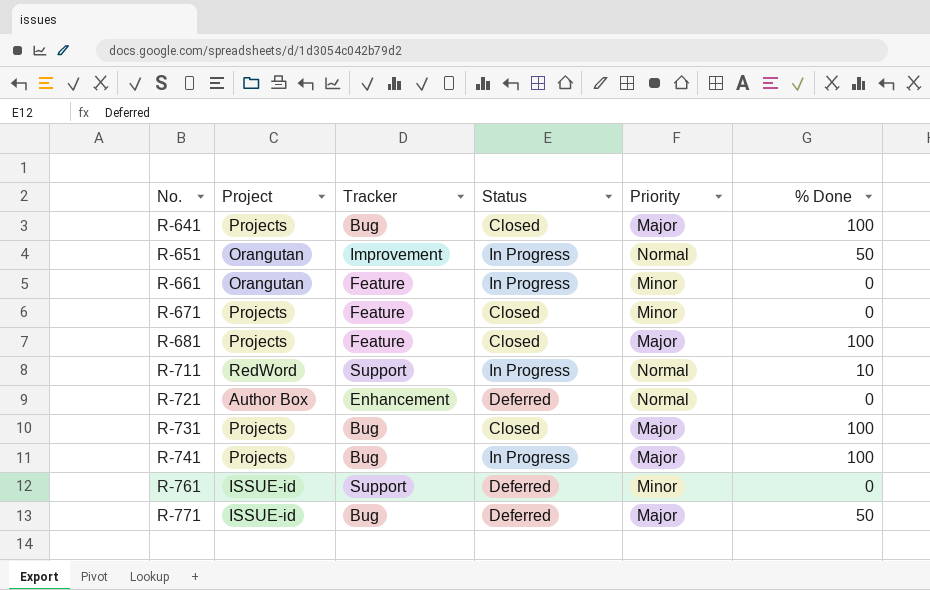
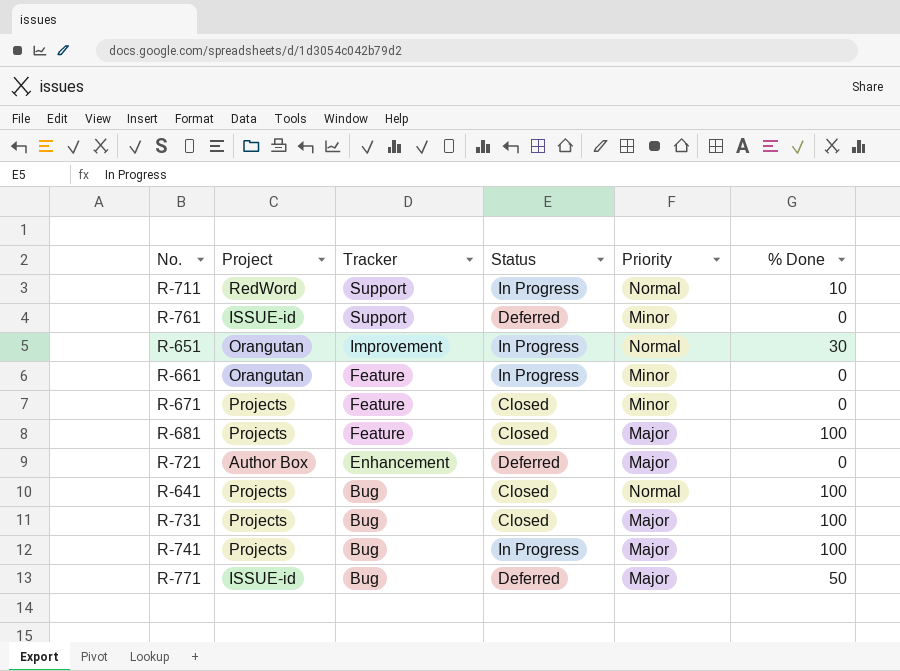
row order: No. ascending -> Tracker descending
R-651 | % Done: 50 -> 30
R-721 | Priority: Normal -> Major
R-641 | Priority: Major -> Normal

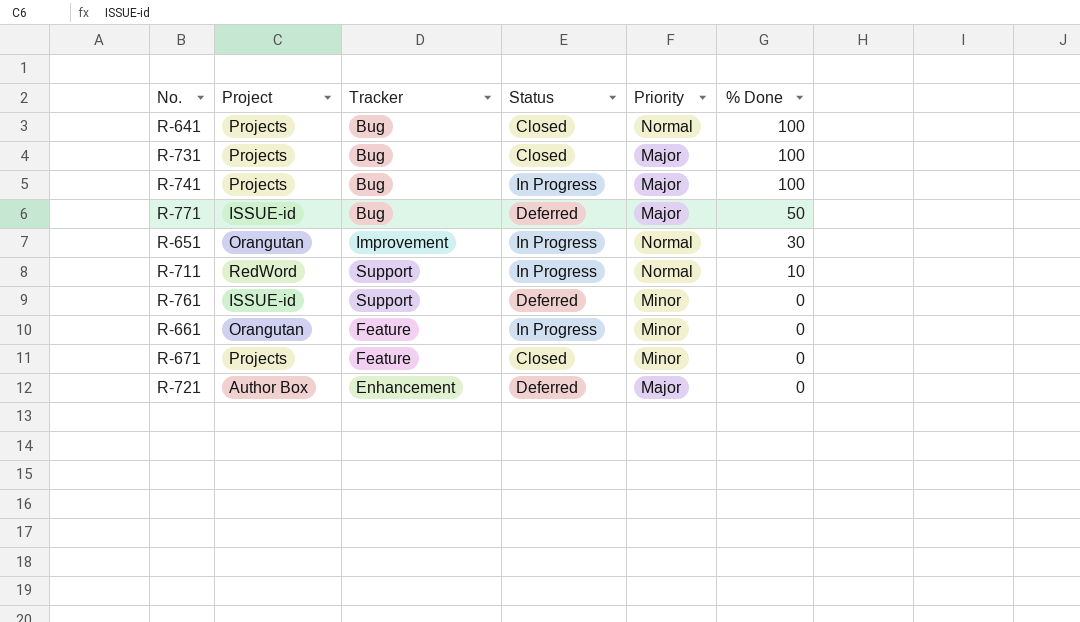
row order: Tracker descending -> % Done descending
row R-681: Projects | Feature | Closed | Major | 100 -> none

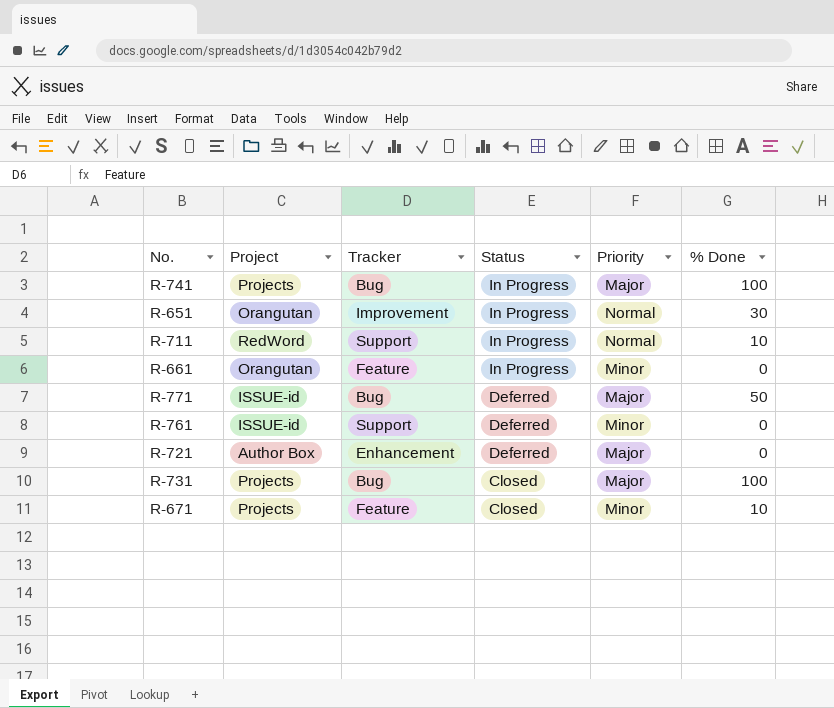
row order: % Done descending -> Status descending
row R-641: Projects | Bug | Closed | Normal | 100 -> none
R-671 | % Done: 0 -> 10

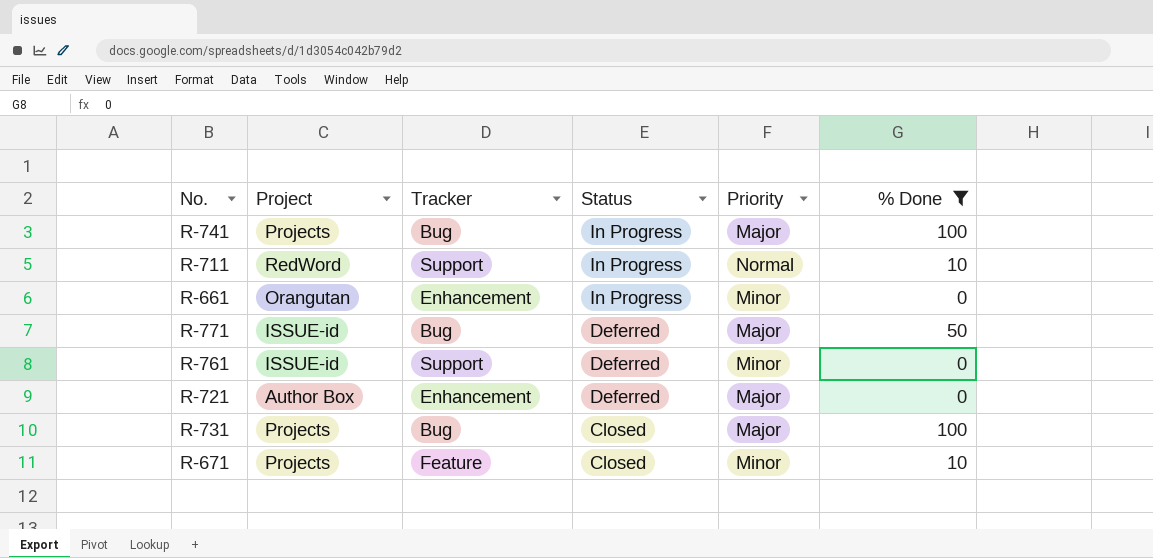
filter: none -> % Done != 30
R-661 | Tracker: Feature -> Enhancement

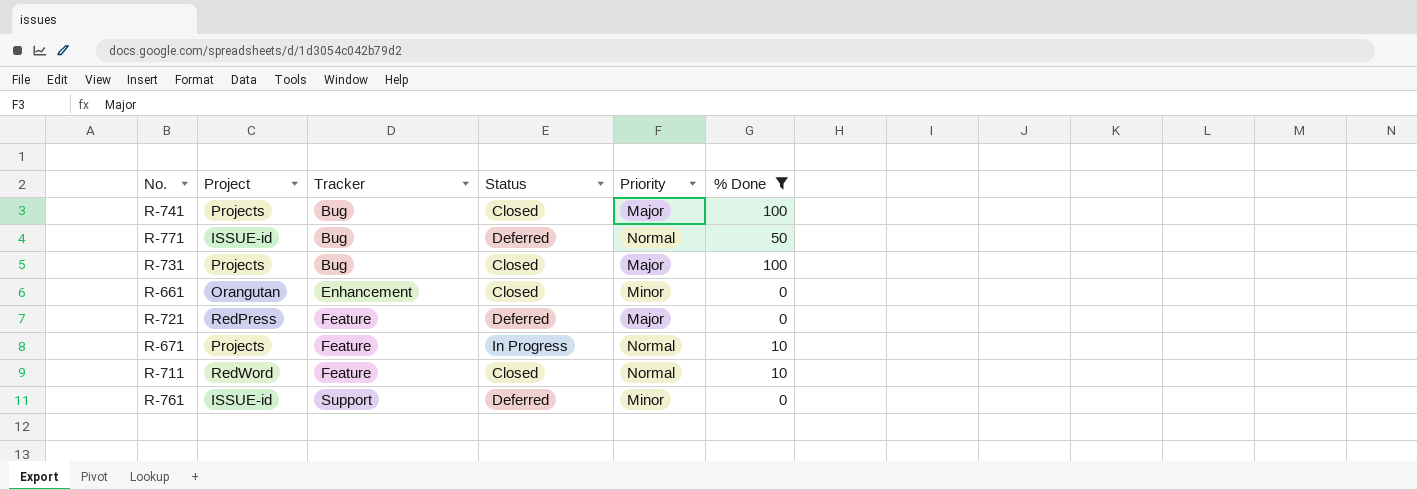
row order: Status descending -> Tracker ascending
R-741 | Status: In Progress -> Closed
R-771 | Priority: Major -> Normal
R-661 | Status: In Progress -> Closed
R-721 | Project: Author Box -> RedPress
R-721 | Tracker: Enhancement -> Feature
R-671 | Status: Closed -> In Progress
R-671 | Priority: Minor -> Normal
R-711 | Tracker: Support -> Feature
R-711 | Status: In Progress -> Closed

